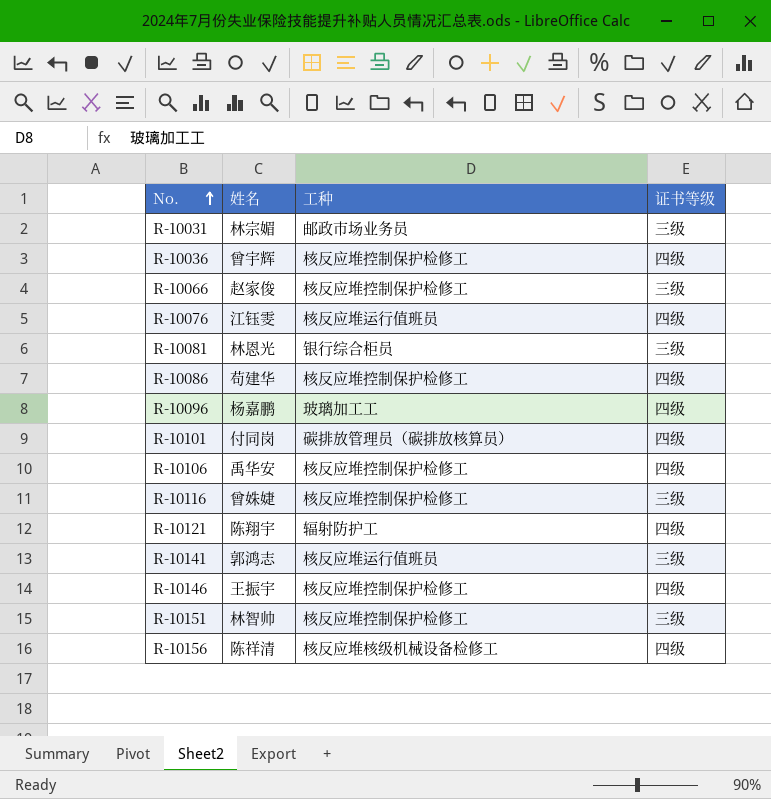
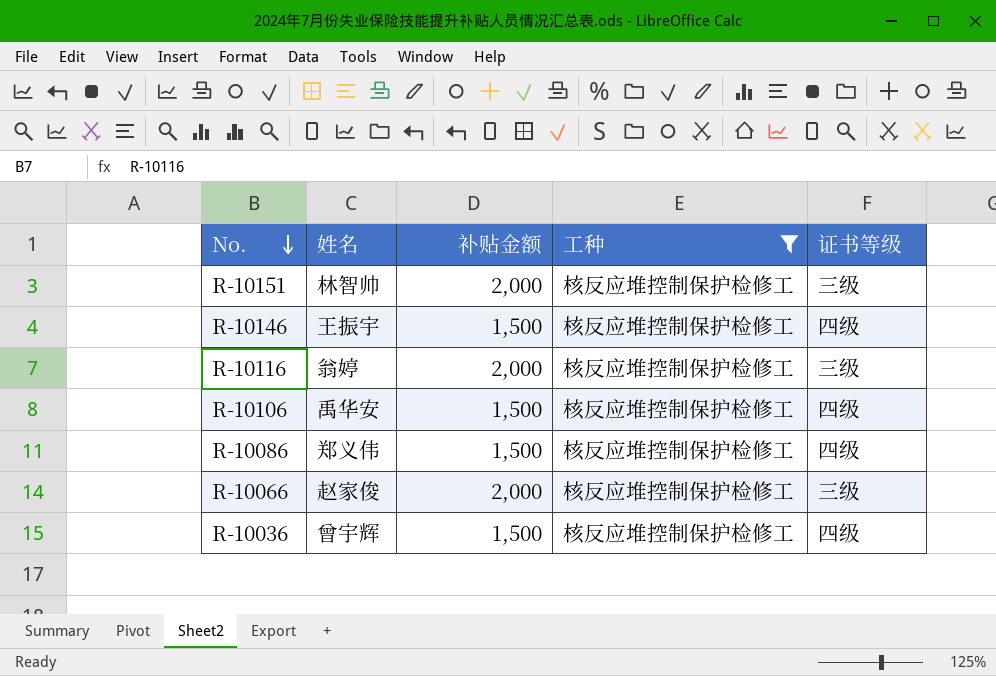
filter: none -> 工种 = 核反应堆控制保护检修工
row order: No. ascending -> No. descending
column 补贴金额 | position: none -> 3
R-10116 | 姓名: 曾姝婕 -> 翁婷
R-10086 | 姓名: 苟建华 -> 郑义伟

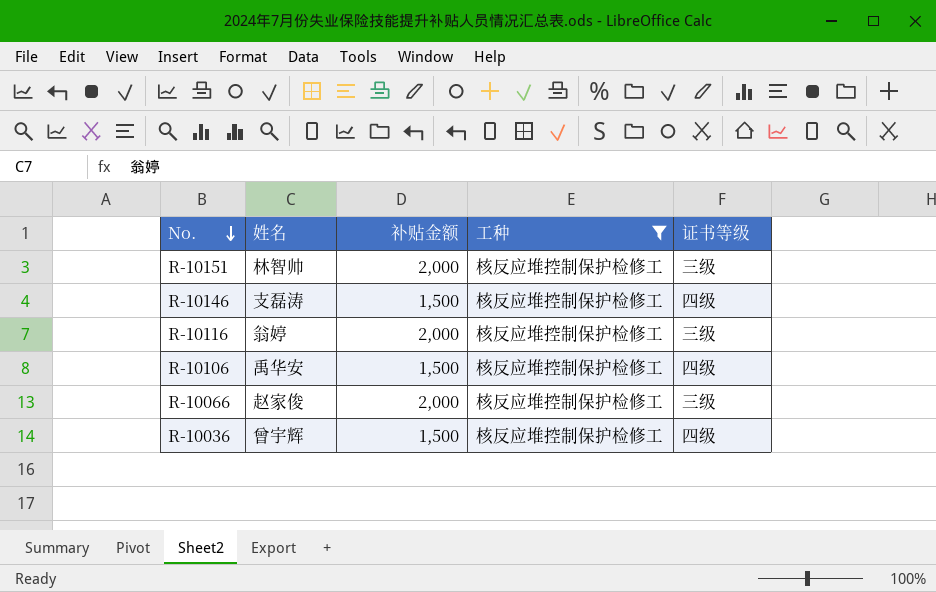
row R-10086: 郑义伟 | 1,500 | 核反应堆控制保护检修工 | 四级 -> none
R-10146 | 姓名: 王振宇 -> 支磊涛

